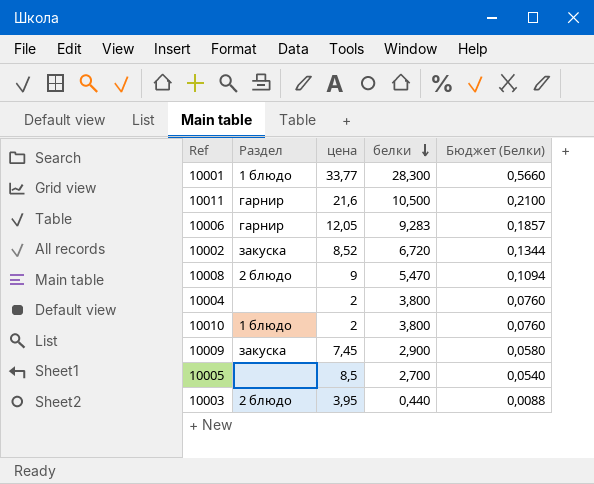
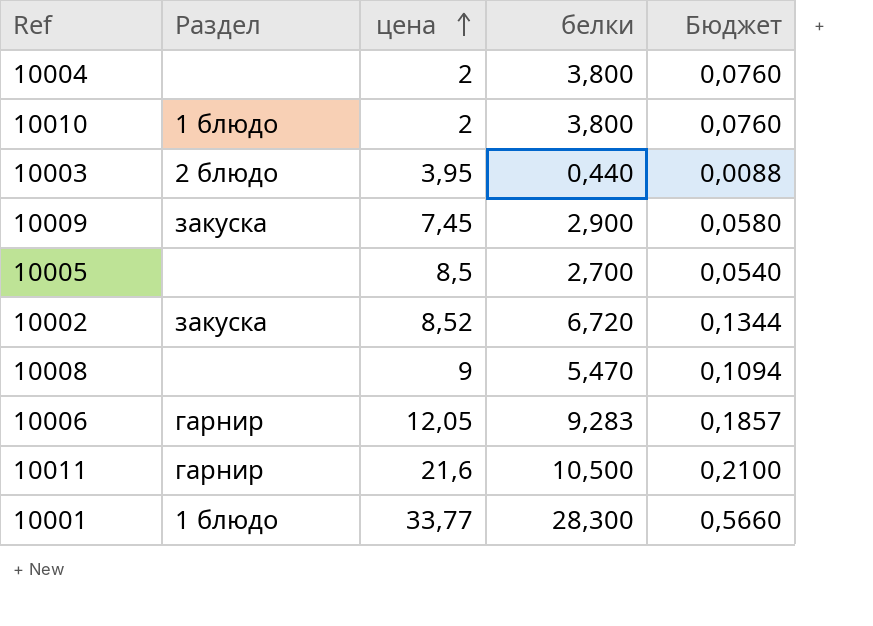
row order: белки descending -> цена ascending
column name: Бюджет (Белки) -> Бюджет
10008 | Раздел: 2 блюдо -> none

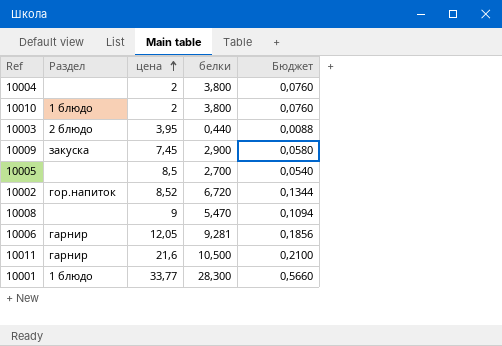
10002 | Раздел: закуска -> гор.напиток
10006 | белки: 9,283 -> 9,281
10006 | Бюджет: 0,1857 -> 0,1856

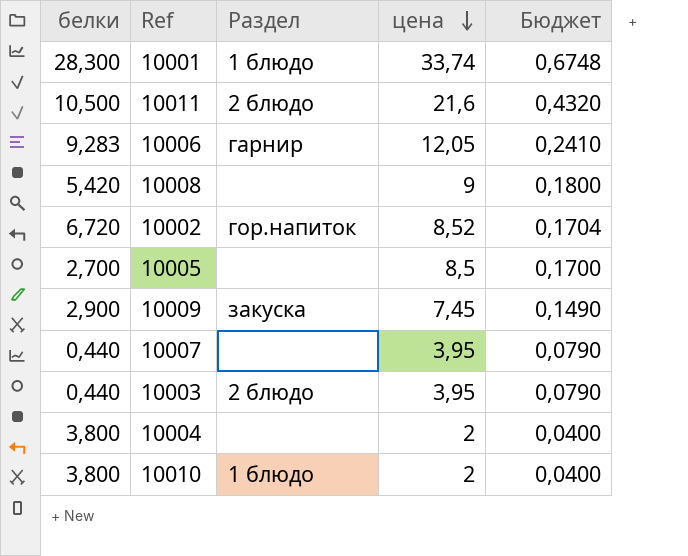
row order: цена ascending -> цена descending
column белки | position: 4 -> 1
column Бюджет | formula: [белки] * 0,02 -> [цена] * 0,02
10001 | цена: 33,77 -> 33,74
10011 | Раздел: гарнир -> 2 блюдо
10006 | белки: 9,281 -> 9,283
10008 | белки: 5,470 -> 5,420
row 10007: none -> 0,440 | none | 3,95 | 0,0790

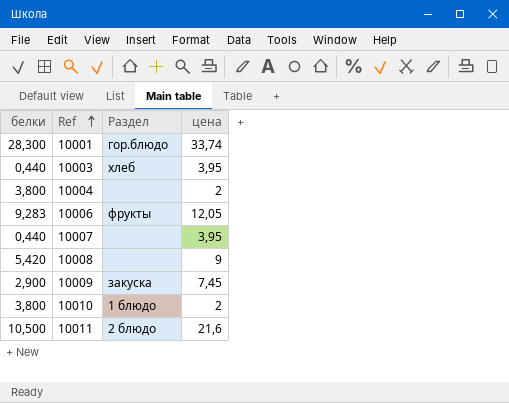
row order: цена descending -> Ref ascending
column Бюджет | formula: [цена] * 0,02 -> none
row 10002: 6,720 | гор.напиток | 8,52 | 0,1704 -> none
row 10005: 2,700 | none | 8,5 | 0,1700 -> none
10001 | Раздел: 1 блюдо -> гор.блюдо
10003 | Раздел: 2 блюдо -> хлеб
10006 | Раздел: гарнир -> фрукты

